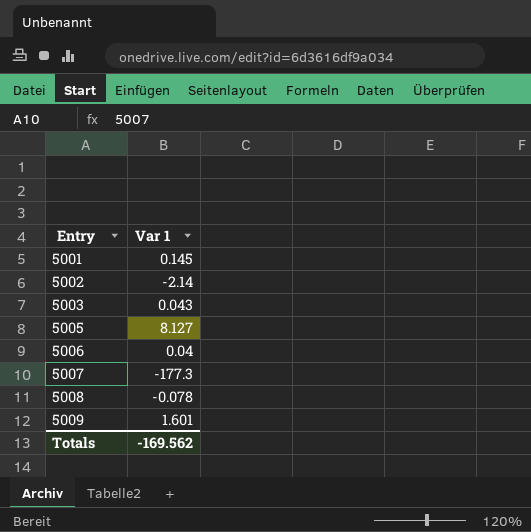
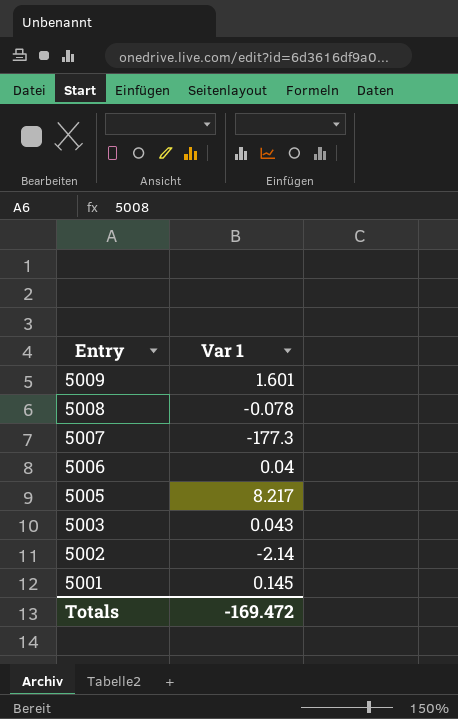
row order: Entry ascending -> Entry descending
5005 | Var 1: 8.127 -> 8.217
Totals | Var 1: -169.562 -> -169.472

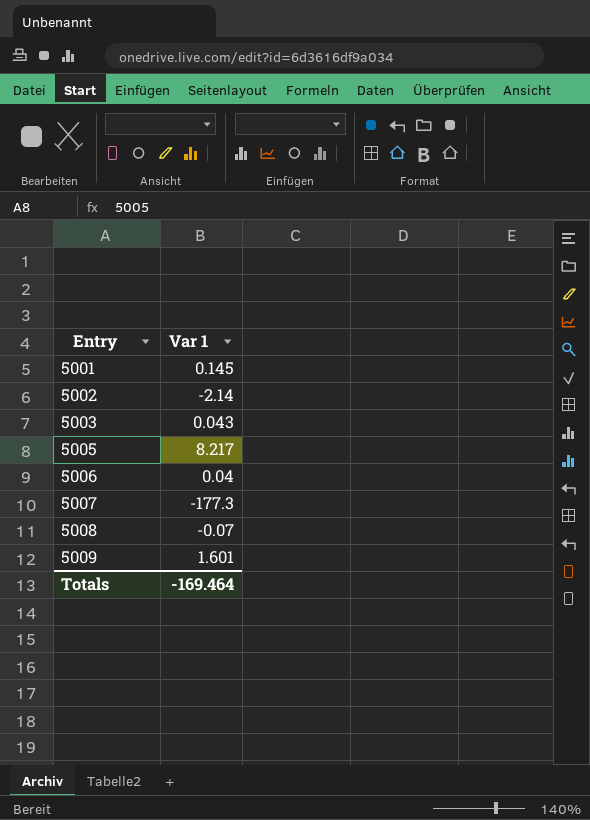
row order: Entry descending -> Entry ascending
5008 | Var 1: -0.078 -> -0.07
Totals | Var 1: -169.472 -> -169.464

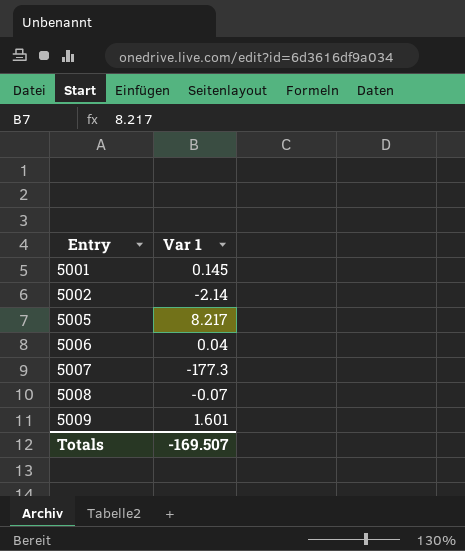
row 5003: 0.043 -> none
Totals | Var 1: -169.464 -> -169.507

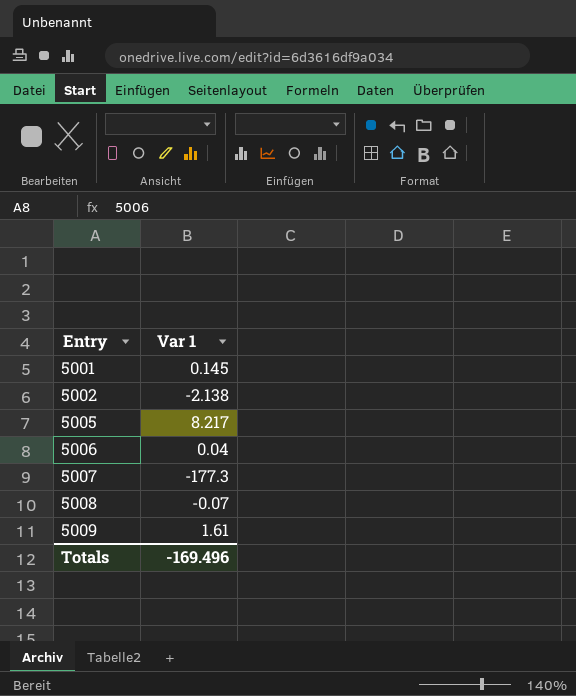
5002 | Var 1: -2.14 -> -2.138
5009 | Var 1: 1.601 -> 1.61
Totals | Var 1: -169.507 -> -169.496

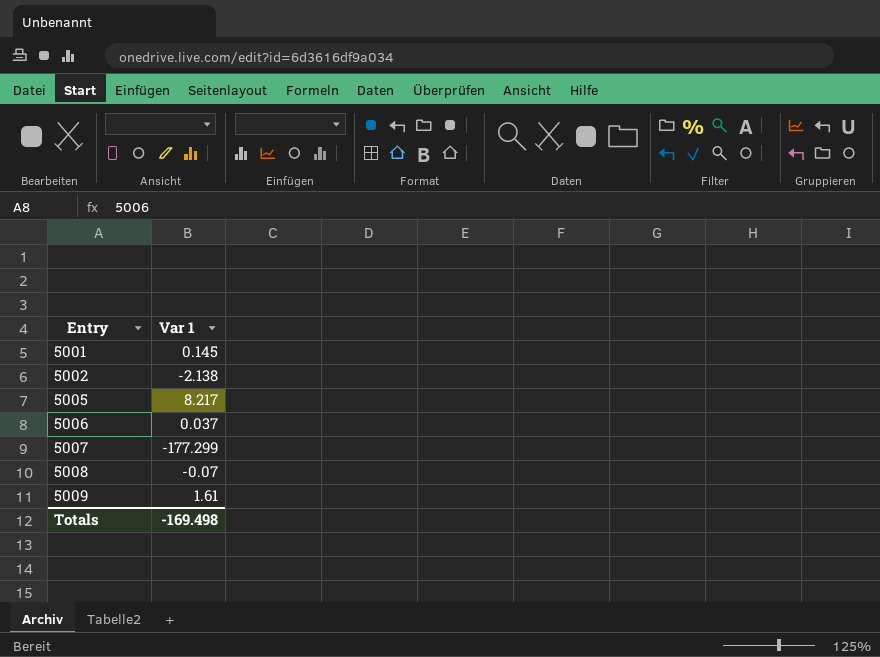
5006 | Var 1: 0.04 -> 0.037
5007 | Var 1: -177.3 -> -177.299
Totals | Var 1: -169.496 -> -169.498

